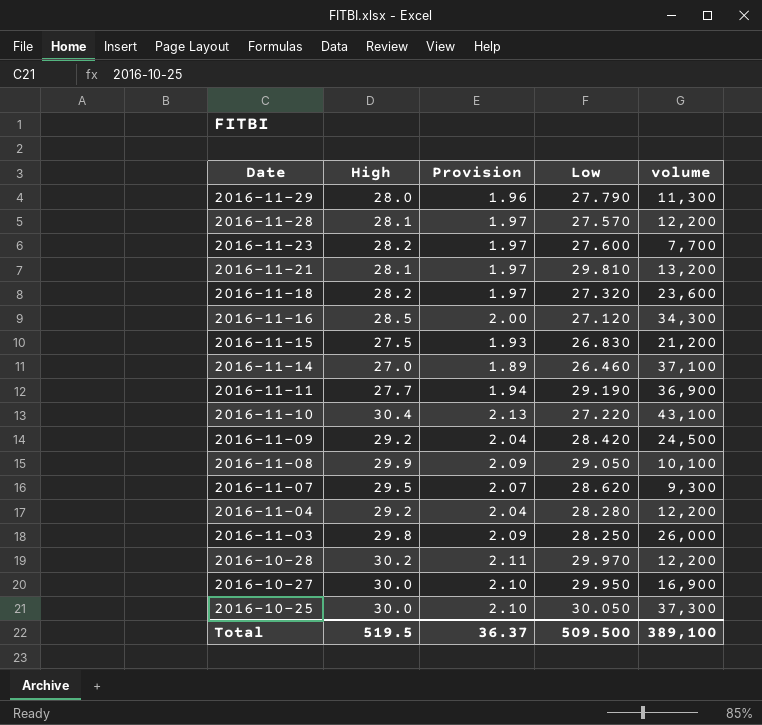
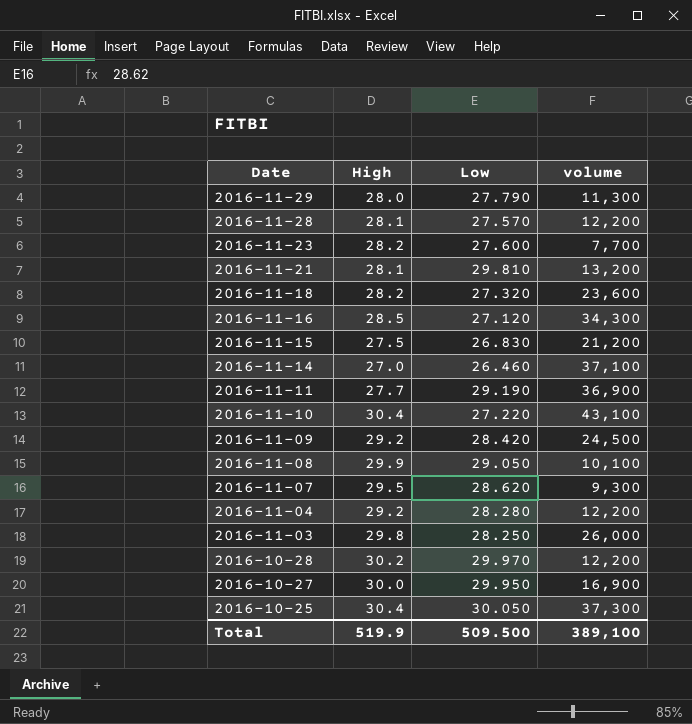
column Provision | formula: [High] * 0.07 -> none
2016-10-25 | High: 30.0 -> 30.4
Total | High: 519.5 -> 519.9

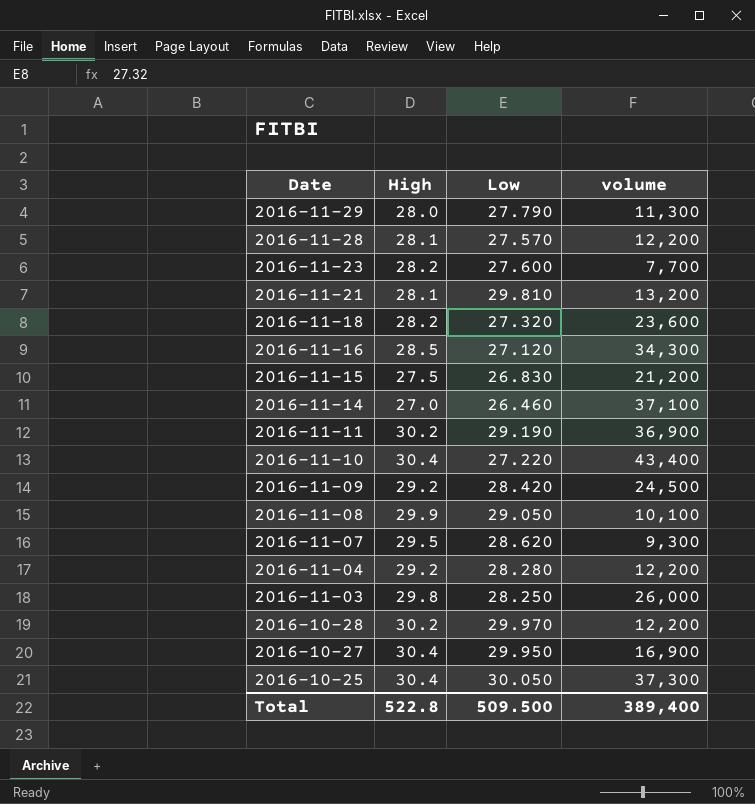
2016-11-11 | High: 27.7 -> 30.2
2016-11-10 | volume: 43,100 -> 43,400
2016-10-27 | High: 30.0 -> 30.4
Total | High: 519.9 -> 522.8
Total | volume: 389,100 -> 389,400

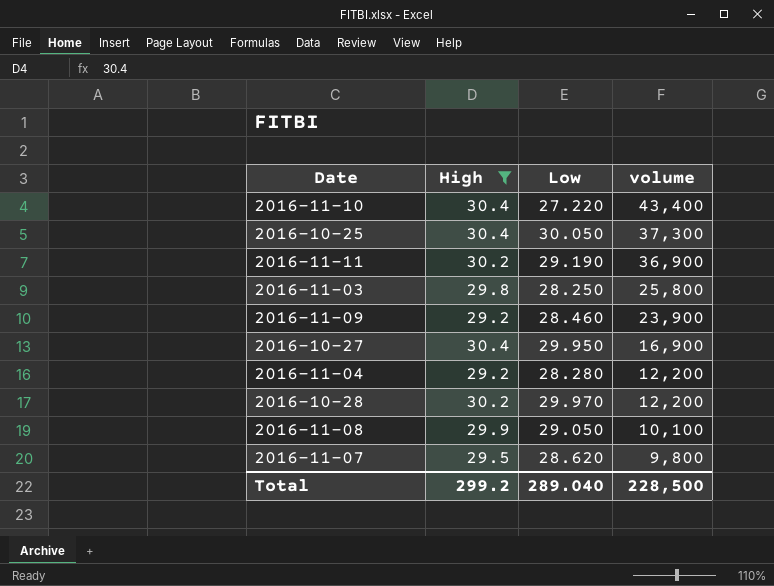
filter: none -> High >= 29.2
row order: Date descending -> volume descending
2016-11-03 | volume: 26,000 -> 25,800
2016-11-09 | Low: 28.420 -> 28.460
2016-11-09 | volume: 24,500 -> 23,900
2016-11-07 | volume: 9,300 -> 9,800
Total | High: 522.8 -> 299.2
Total | Low: 509.500 -> 289.040
Total | volume: 389,400 -> 228,500

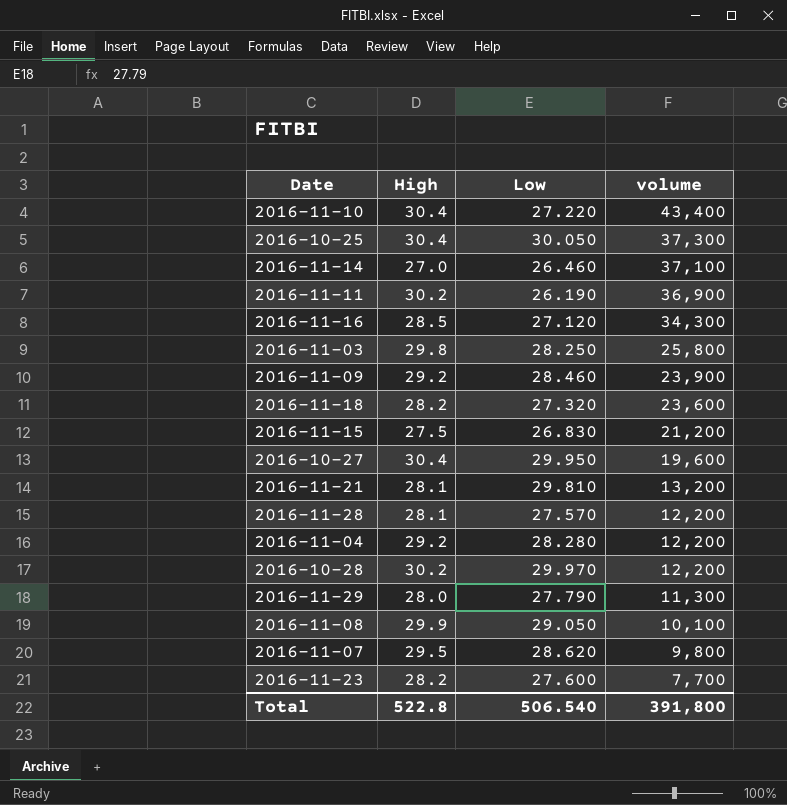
filter: High >= 29.2 -> none
2016-11-11 | Low: 29.190 -> 26.190
2016-10-27 | volume: 16,900 -> 19,600
Total | High: 299.2 -> 522.8
Total | Low: 289.040 -> 506.540
Total | volume: 228,500 -> 391,800

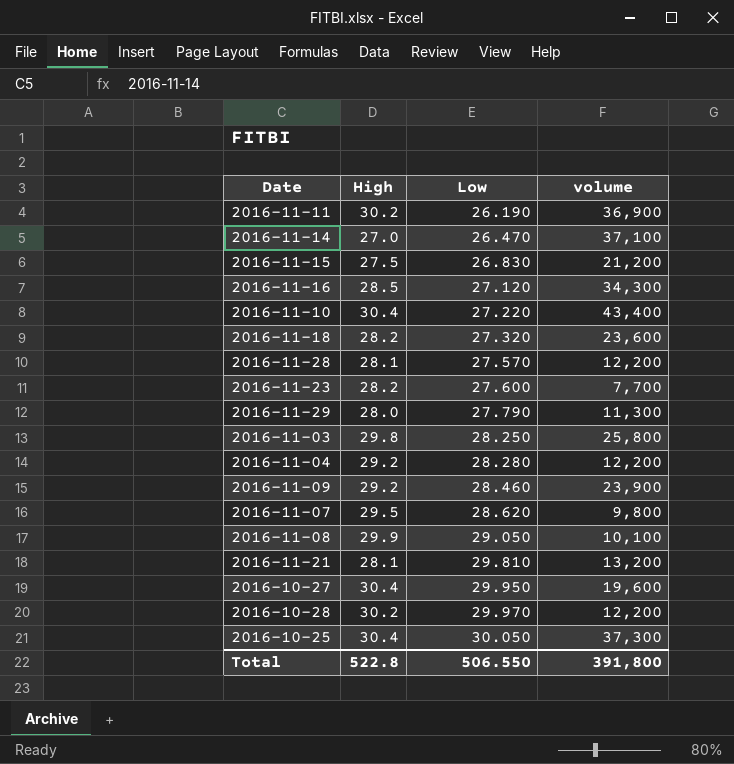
row order: volume descending -> Low ascending
2016-11-14 | Low: 26.460 -> 26.470
Total | Low: 506.540 -> 506.550

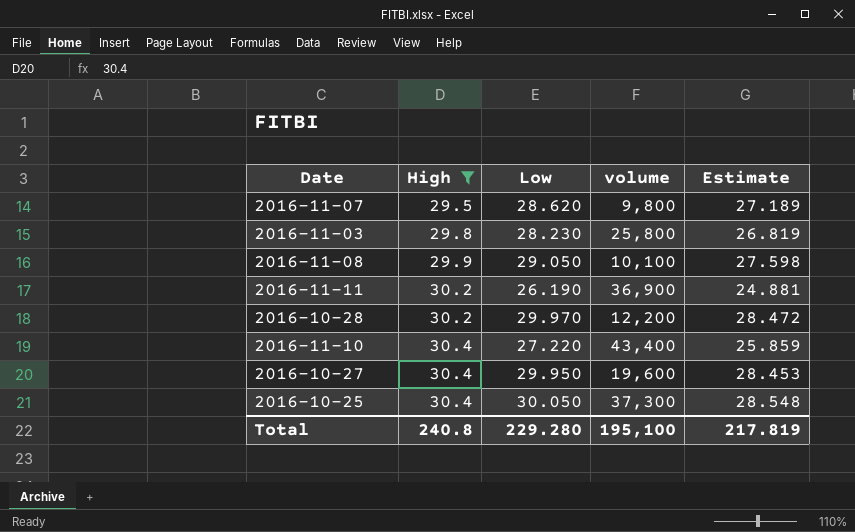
filter: none -> High >= 29.5
row order: Low ascending -> High ascending
column Estimate | formula: none -> [Low] * 0.95
2016-11-03 | Low: 28.250 -> 28.230
Total | High: 522.8 -> 240.8
Total | Low: 506.550 -> 229.280
Total | volume: 391,800 -> 195,100

